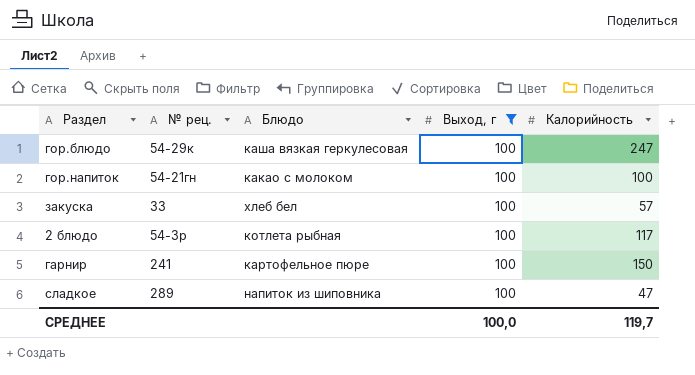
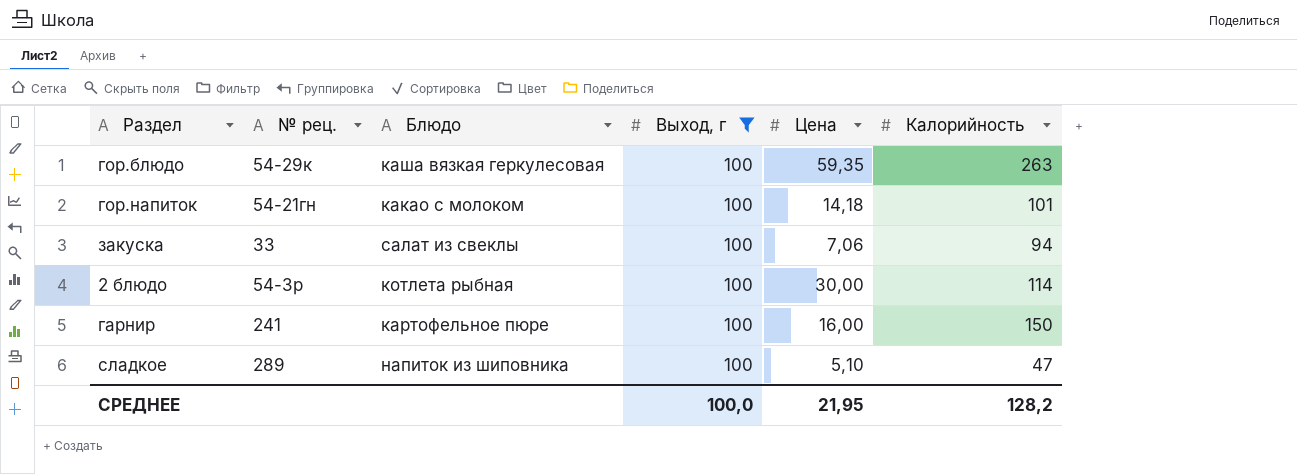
column Цена | position: none -> 5
гор.блюдо | Калорийность: 247 -> 263
гор.напиток | Калорийность: 100 -> 101
закуска | Блюдо: хлеб бел -> салат из свеклы
закуска | Калорийность: 57 -> 94
2 блюдо | Калорийность: 117 -> 114
СРЕДНЕЕ | Калорийность: 119,7 -> 128,2

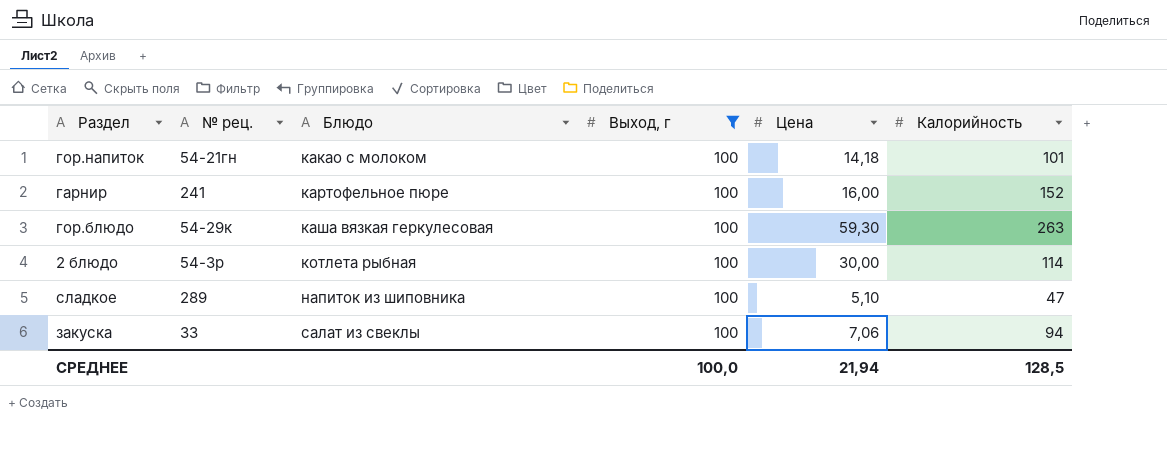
row order: none -> Блюдо ascending
гарнир | Калорийность: 150 -> 152
гор.блюдо | Цена: 59,35 -> 59,30
СРЕДНЕЕ | Цена: 21,95 -> 21,94
СРЕДНЕЕ | Калорийность: 128,2 -> 128,5

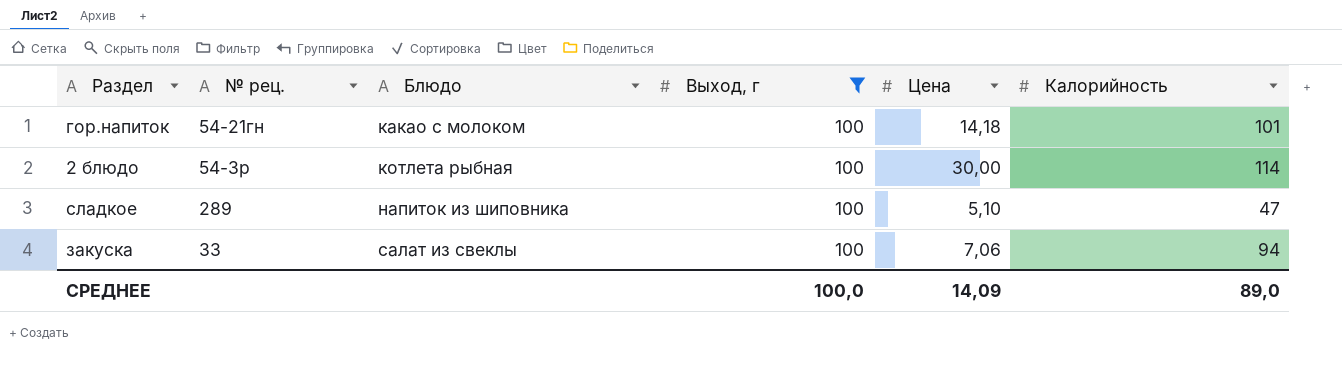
row гарнир: 241 | картофельное пюре | 100 | 16,00 | 152 -> none
row гор.блюдо: 54-29к | каша вязкая геркулесовая | 100 | 59,30 | 263 -> none
СРЕДНЕЕ | Цена: 21,94 -> 14,09
СРЕДНЕЕ | Калорийность: 128,5 -> 89,0

